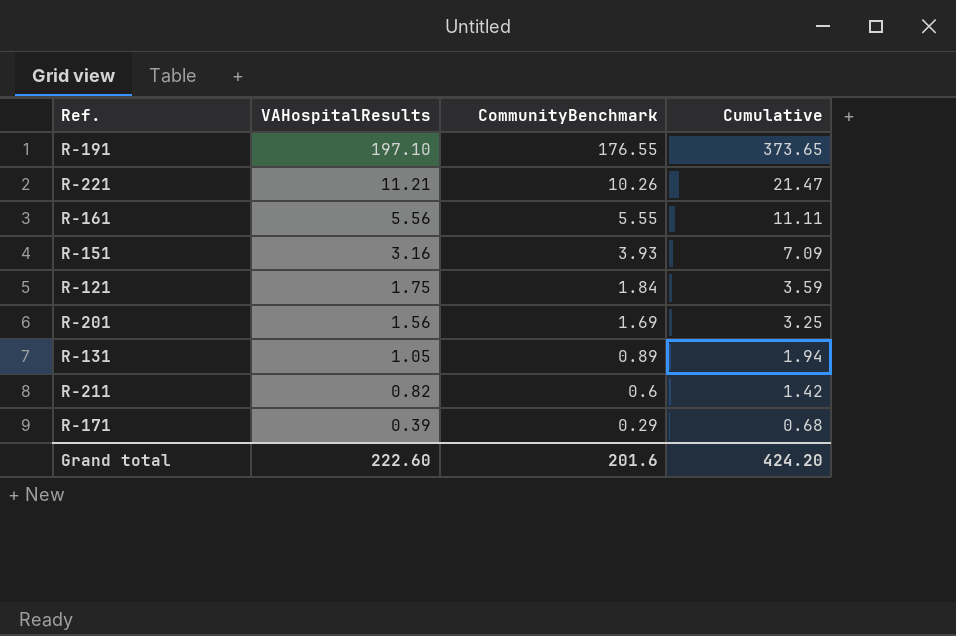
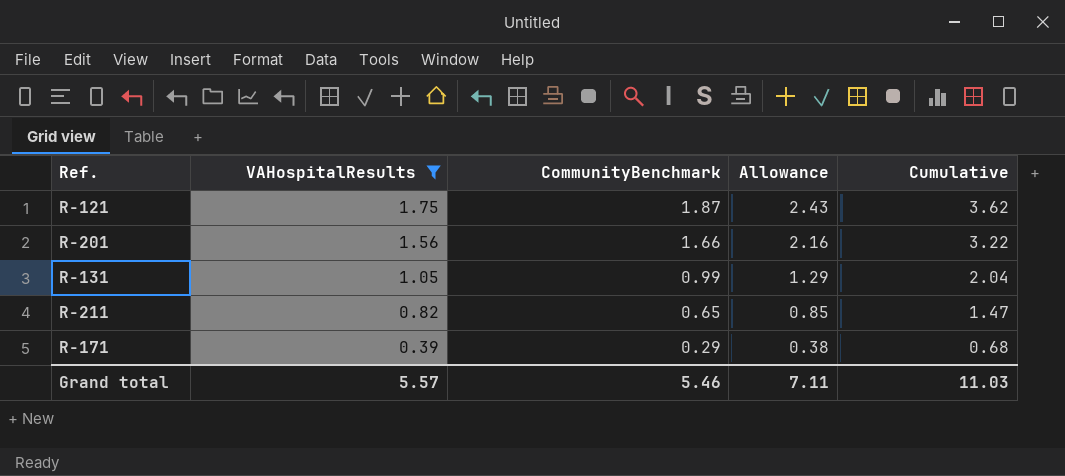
filter: none -> VAHospitalResults <= 1.75
column Allowance | formula: none -> [CommunityBenchmark] * 1.3
R-121 | CommunityBenchmark: 1.84 -> 1.87
R-121 | Cumulative: 3.59 -> 3.62
R-201 | CommunityBenchmark: 1.69 -> 1.66
R-201 | Cumulative: 3.25 -> 3.22
R-131 | CommunityBenchmark: 0.89 -> 0.99
R-131 | Cumulative: 1.94 -> 2.04
R-211 | CommunityBenchmark: 0.6 -> 0.65
R-211 | Cumulative: 1.42 -> 1.47
Grand total | VAHospitalResults: 222.60 -> 5.57
Grand total | CommunityBenchmark: 201.6 -> 5.46
Grand total | Cumulative: 424.20 -> 11.03

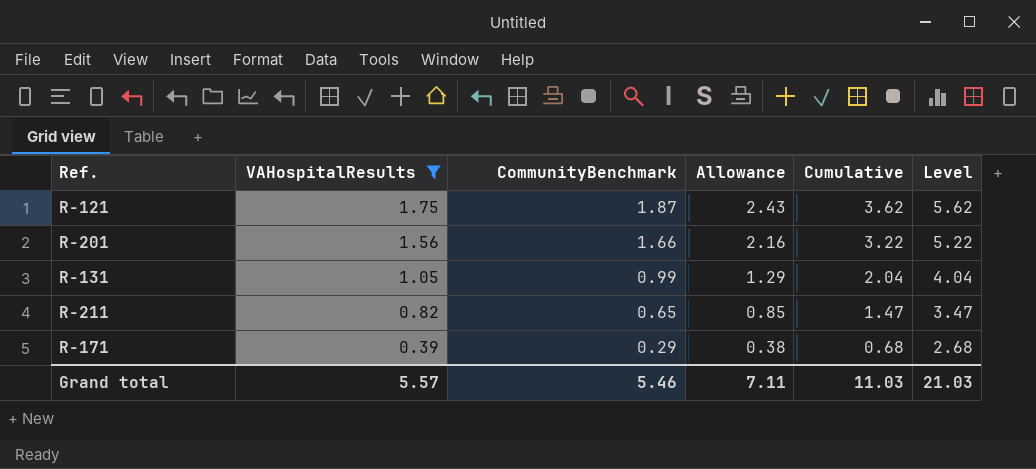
column Level | formula: none -> [Cumulative] + 2

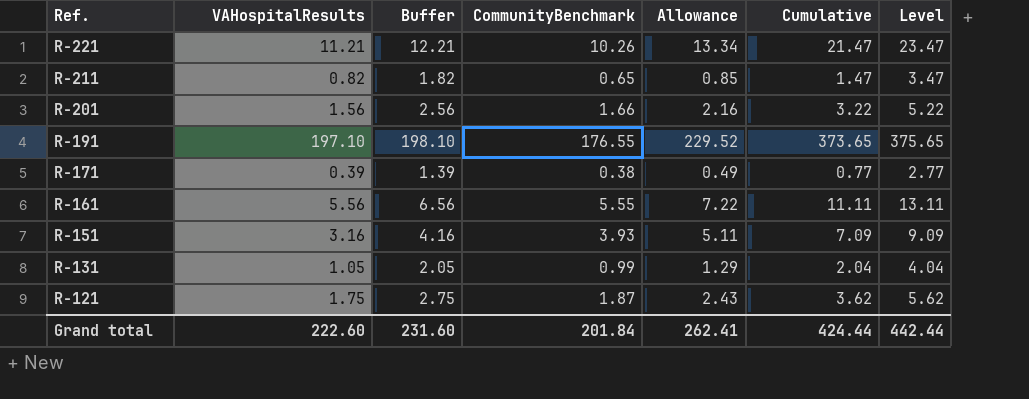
filter: VAHospitalResults <= 1.75 -> none
row order: VAHospitalResults descending -> Ref. descending
column Buffer | formula: none -> [VAHospitalResults] + 1
R-171 | CommunityBenchmark: 0.29 -> 0.38
R-171 | Allowance: 0.38 -> 0.49
R-171 | Cumulative: 0.68 -> 0.77
R-171 | Level: 2.68 -> 2.77
Grand total | VAHospitalResults: 5.57 -> 222.60
Grand total | CommunityBenchmark: 5.46 -> 201.84
Grand total | Allowance: 7.11 -> 262.41
Grand total | Cumulative: 11.03 -> 424.44
Grand total | Level: 21.03 -> 442.44

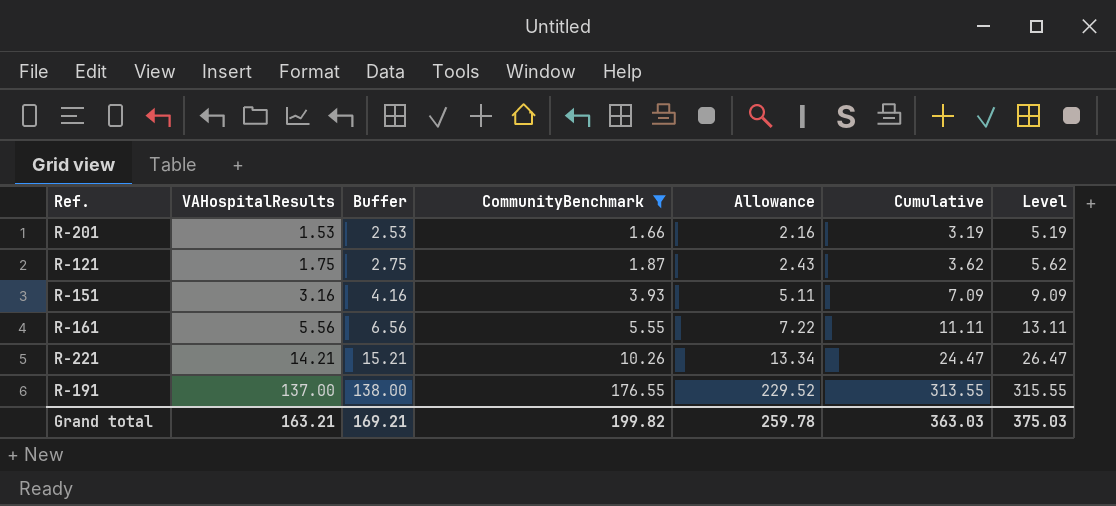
filter: none -> CommunityBenchmark >= 1.66
row order: Ref. descending -> VAHospitalResults ascending
R-201 | VAHospitalResults: 1.56 -> 1.53
R-201 | Buffer: 2.56 -> 2.53
R-201 | Cumulative: 3.22 -> 3.19
R-201 | Level: 5.22 -> 5.19
R-221 | VAHospitalResults: 11.21 -> 14.21
R-221 | Buffer: 12.21 -> 15.21
R-221 | Cumulative: 21.47 -> 24.47
R-221 | Level: 23.47 -> 26.47
R-191 | VAHospitalResults: 197.10 -> 137.00
R-191 | Buffer: 198.10 -> 138.00
R-191 | Cumulative: 373.65 -> 313.55
R-191 | Level: 375.65 -> 315.55
Grand total | VAHospitalResults: 222.60 -> 163.21
Grand total | Buffer: 231.60 -> 169.21
Grand total | CommunityBenchmark: 201.84 -> 199.82
Grand total | Allowance: 262.41 -> 259.78
Grand total | Cumulative: 424.44 -> 363.03
Grand total | Level: 442.44 -> 375.03

